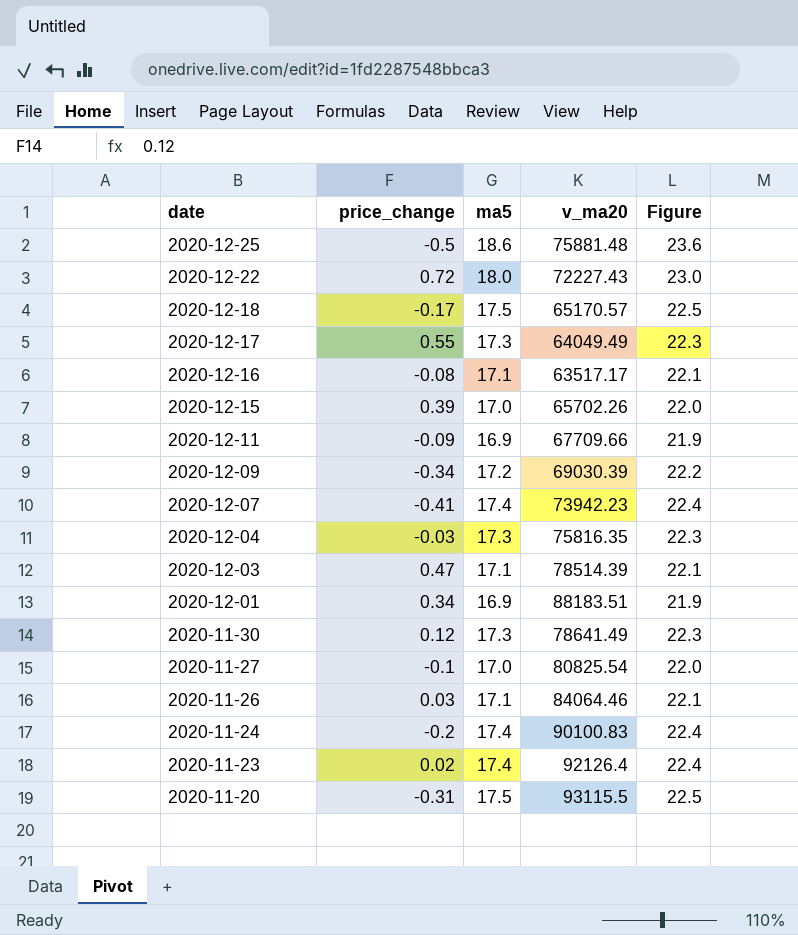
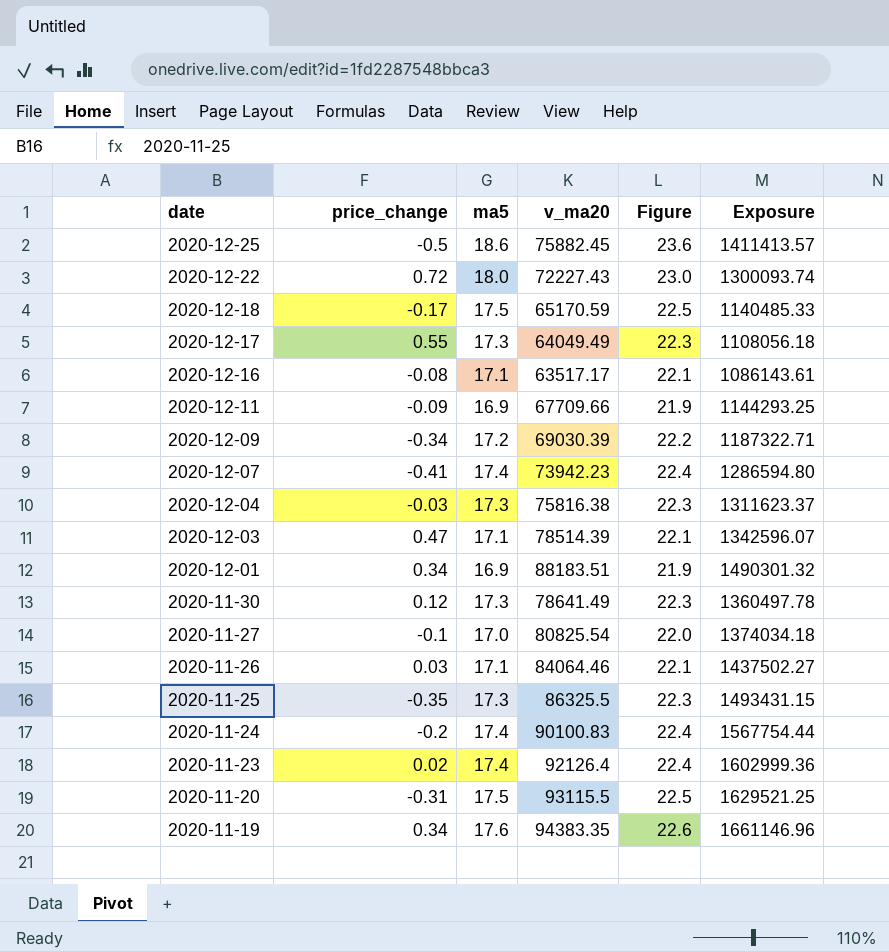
column Exposure | formula: none -> [ma5] * [v_ma20]
row 2020-12-15: 0.39 | 17.0 | 65702.26 | 22.0 -> none
2020-12-25 | v_ma20: 75881.48 -> 75882.45
2020-12-18 | v_ma20: 65170.57 -> 65170.59
2020-12-04 | v_ma20: 75816.35 -> 75816.38
row 2020-11-25: none -> -0.35 | 17.3 | 86325.5 | 22.3 | 1493431.15
row 2020-11-19: none -> 0.34 | 17.6 | 94383.35 | 22.6 | 1661146.96

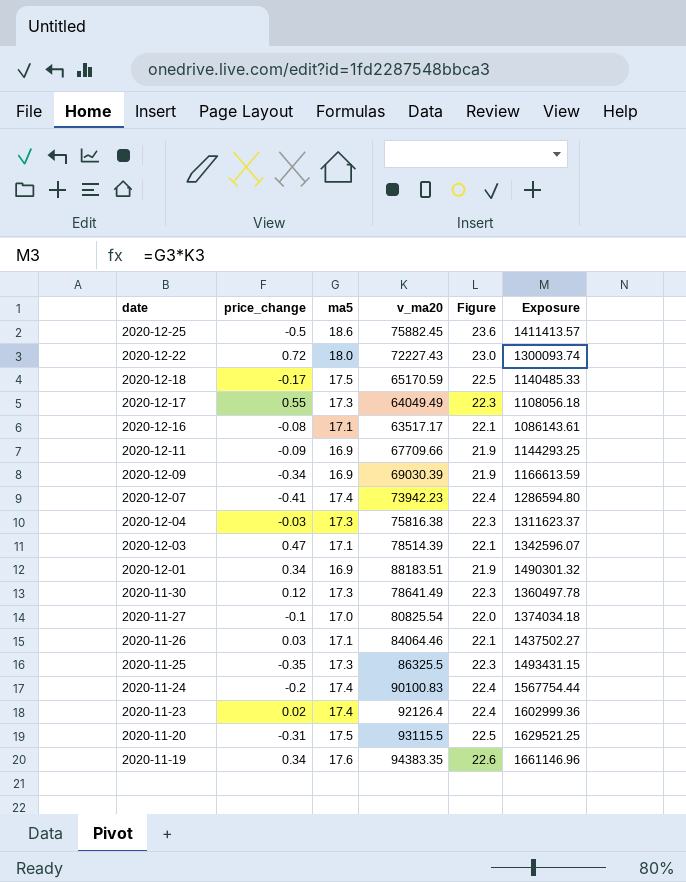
2020-12-09 | ma5: 17.2 -> 16.9
2020-12-09 | Figure: 22.2 -> 21.9
2020-12-09 | Exposure: 1187322.71 -> 1166613.59

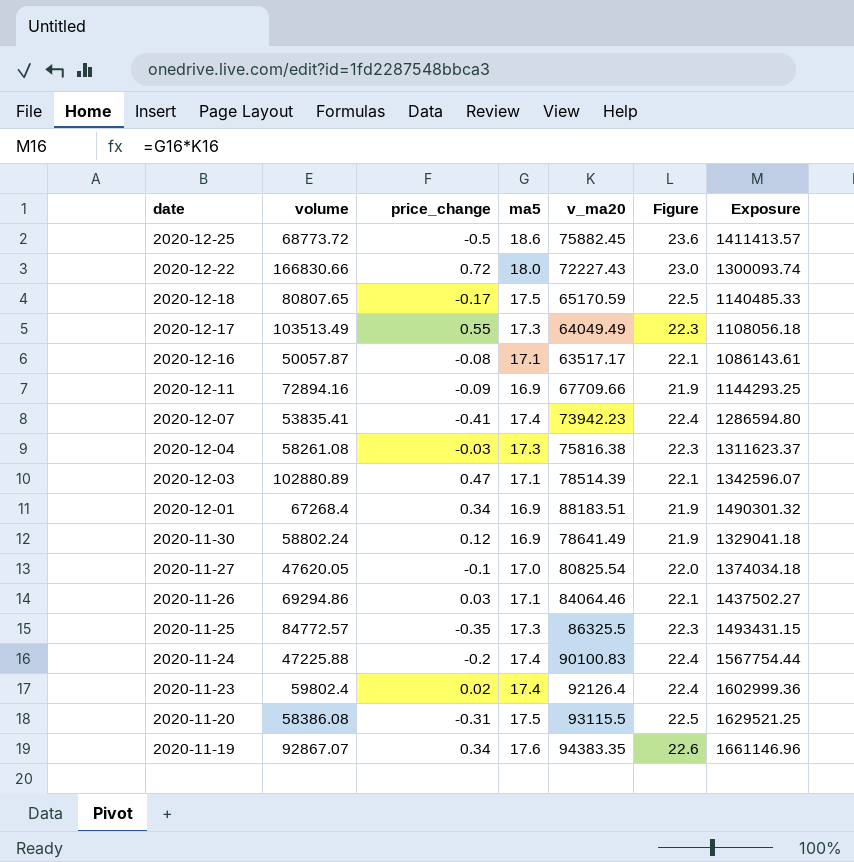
column volume | position: none -> 2
row 2020-12-09: -0.34 | 16.9 | 69030.39 | 21.9 | 1166613.59 -> none
2020-11-30 | ma5: 17.3 -> 16.9
2020-11-30 | Figure: 22.3 -> 21.9
2020-11-30 | Exposure: 1360497.78 -> 1329041.18

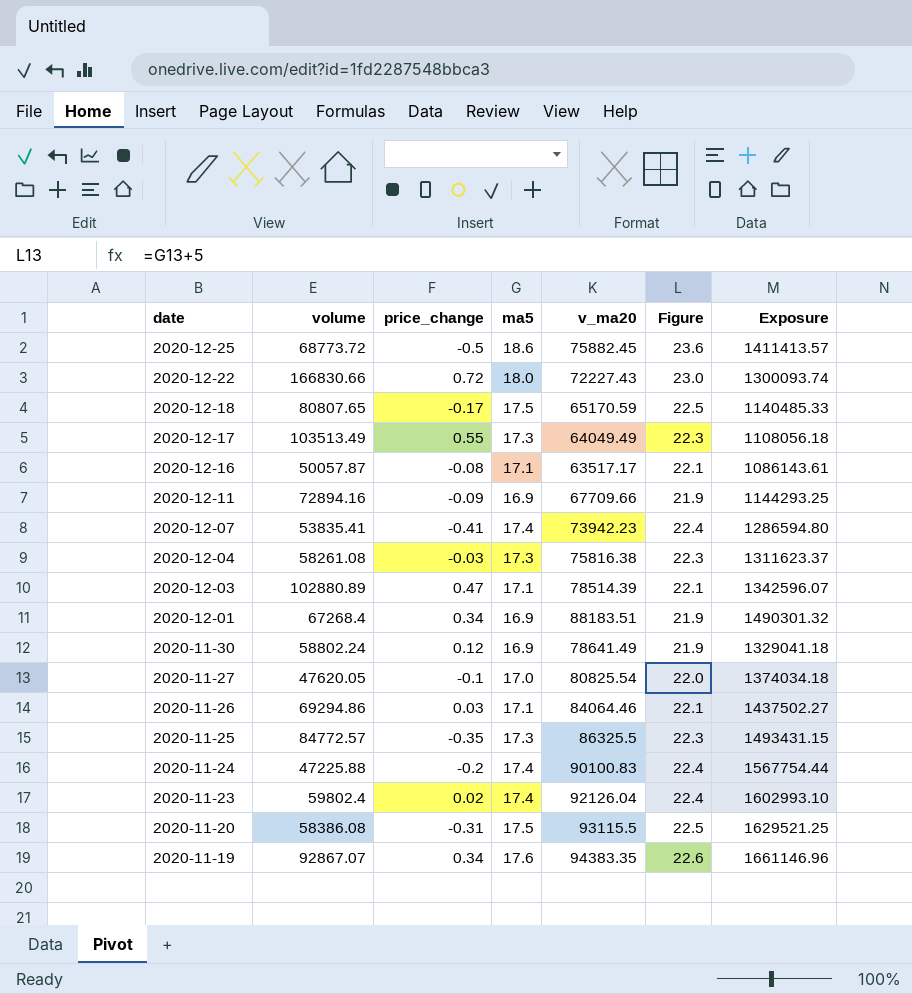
2020-11-23 | v_ma20: 92126.4 -> 92126.04
2020-11-23 | Exposure: 1602999.36 -> 1602993.10

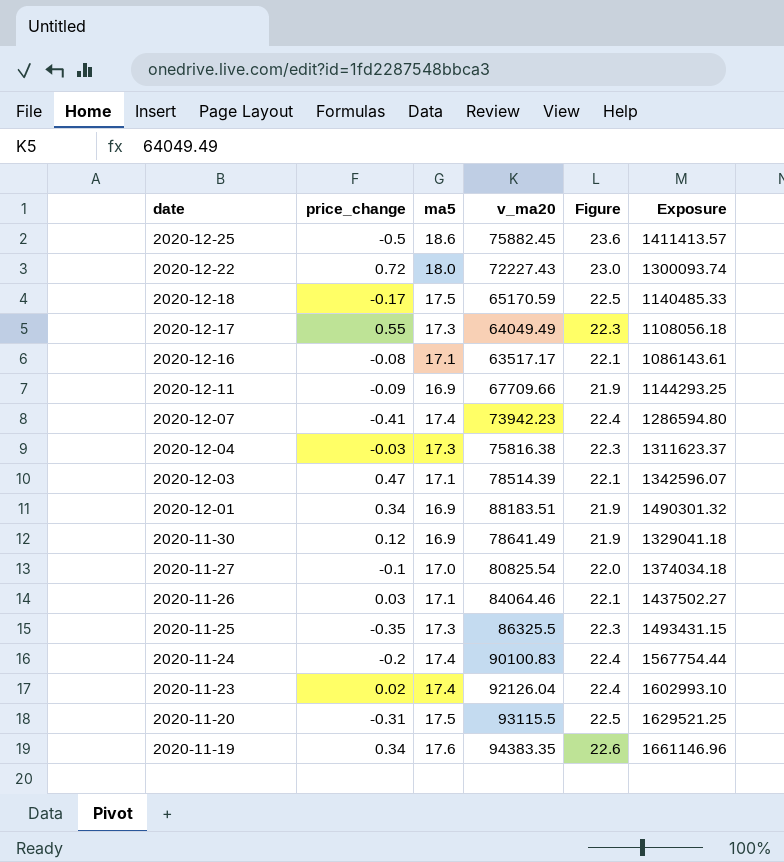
column volume | position: 2 -> none

